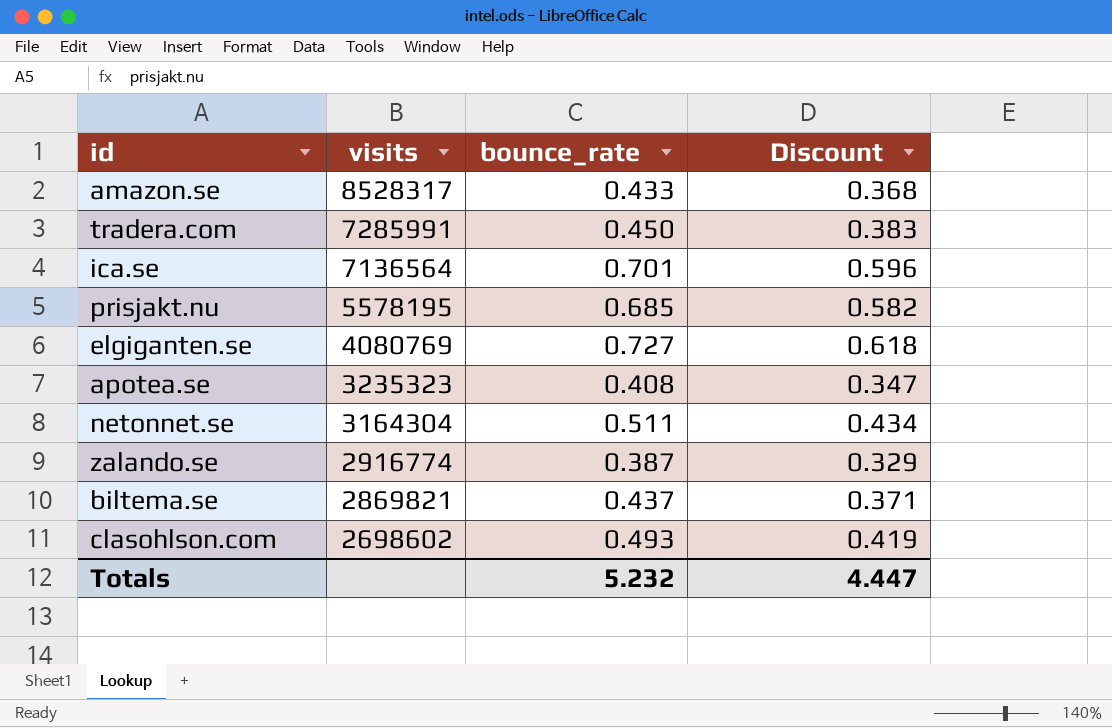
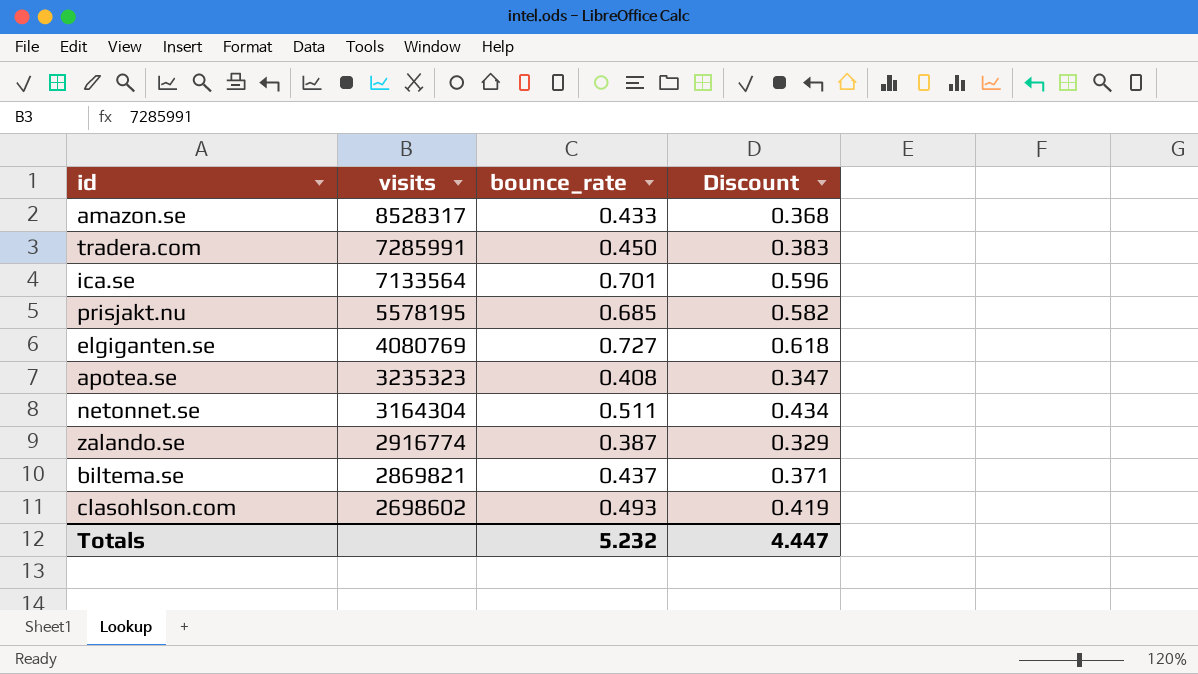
ica.se | visits: 7136564 -> 7133564

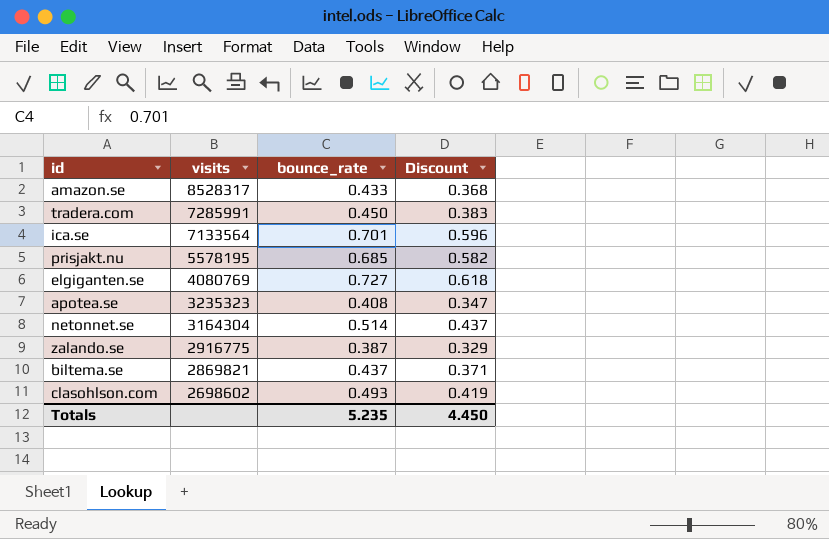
netonnet.se | bounce_rate: 0.511 -> 0.514
netonnet.se | Discount: 0.434 -> 0.437
zalando.se | visits: 2916774 -> 2916775
Totals | bounce_rate: 5.232 -> 5.235
Totals | Discount: 4.447 -> 4.450

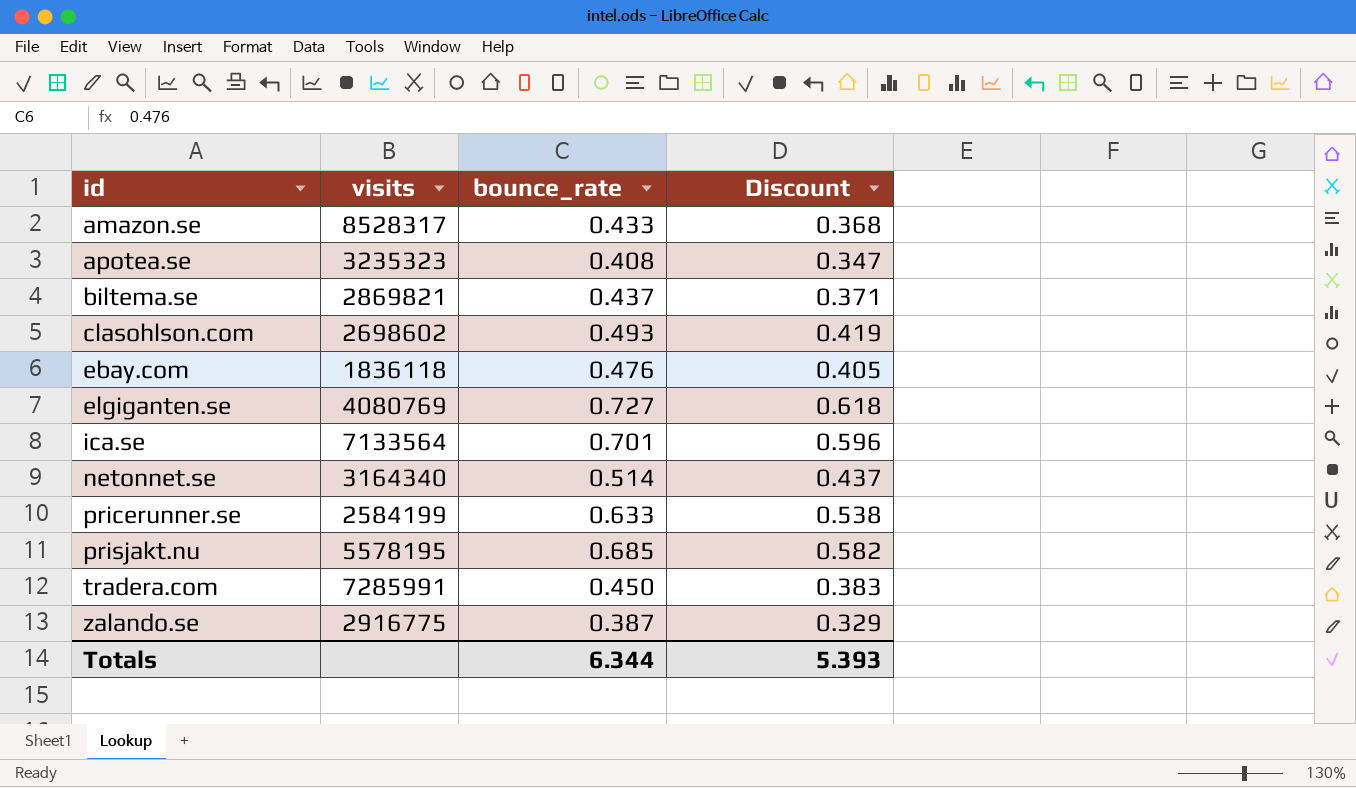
row order: visits descending -> id ascending
row ebay.com: none -> 1836118 | 0.476 | 0.405
netonnet.se | visits: 3164304 -> 3164340
row pricerunner.se: none -> 2584199 | 0.633 | 0.538
Totals | bounce_rate: 5.235 -> 6.344
Totals | Discount: 4.450 -> 5.393

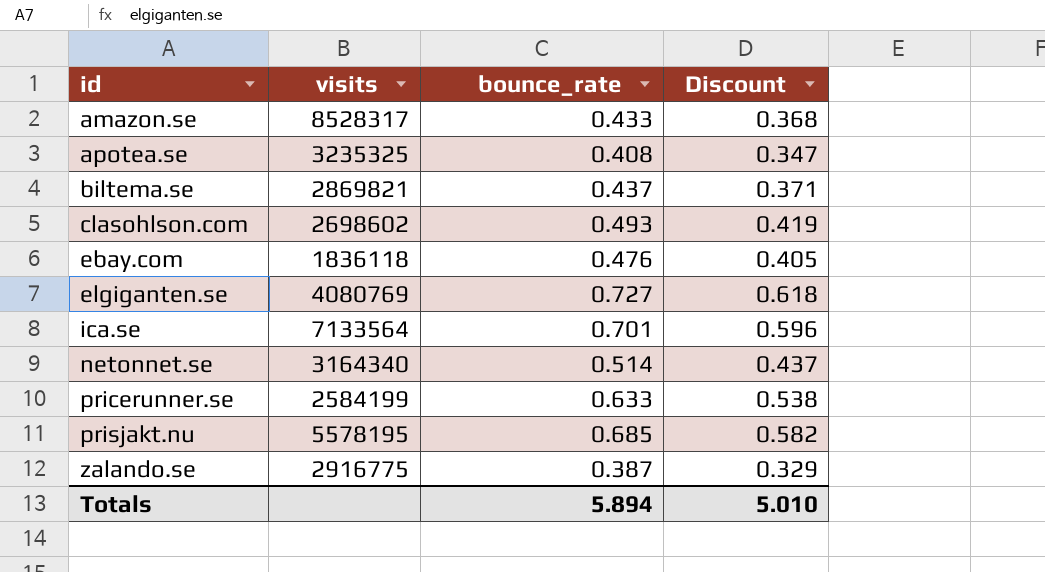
row tradera.com: 7285991 | 0.450 | 0.383 -> none
apotea.se | visits: 3235323 -> 3235325
Totals | bounce_rate: 6.344 -> 5.894
Totals | Discount: 5.393 -> 5.010

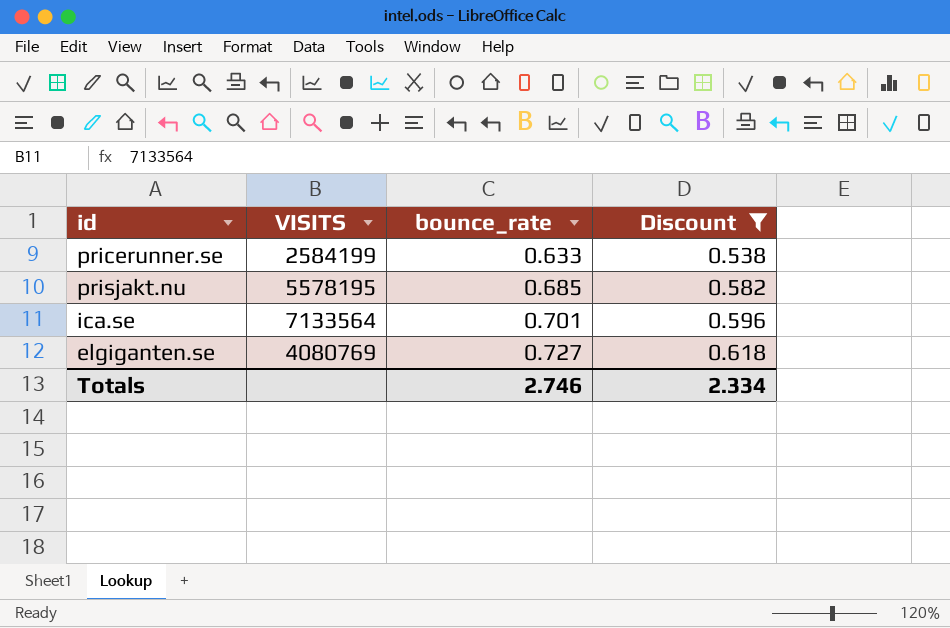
filter: none -> Discount >= 0.538
row order: id ascending -> bounce_rate ascending
column name: visits -> VISITS
Totals | bounce_rate: 5.894 -> 2.746
Totals | Discount: 5.010 -> 2.334

